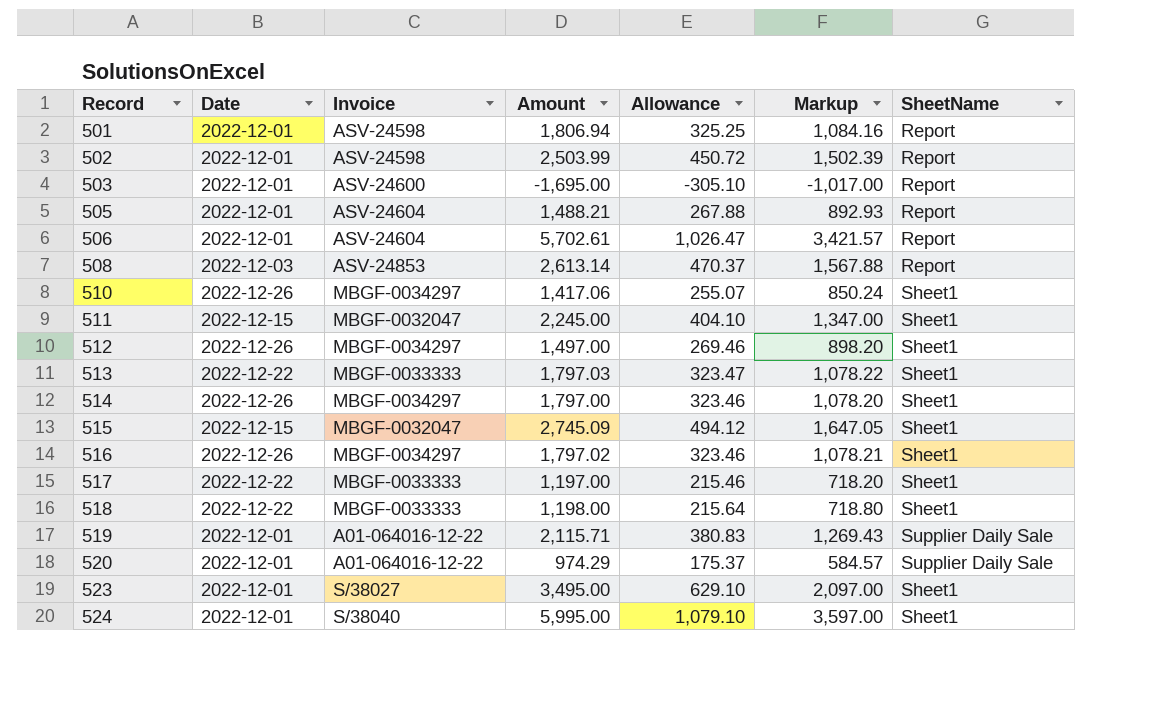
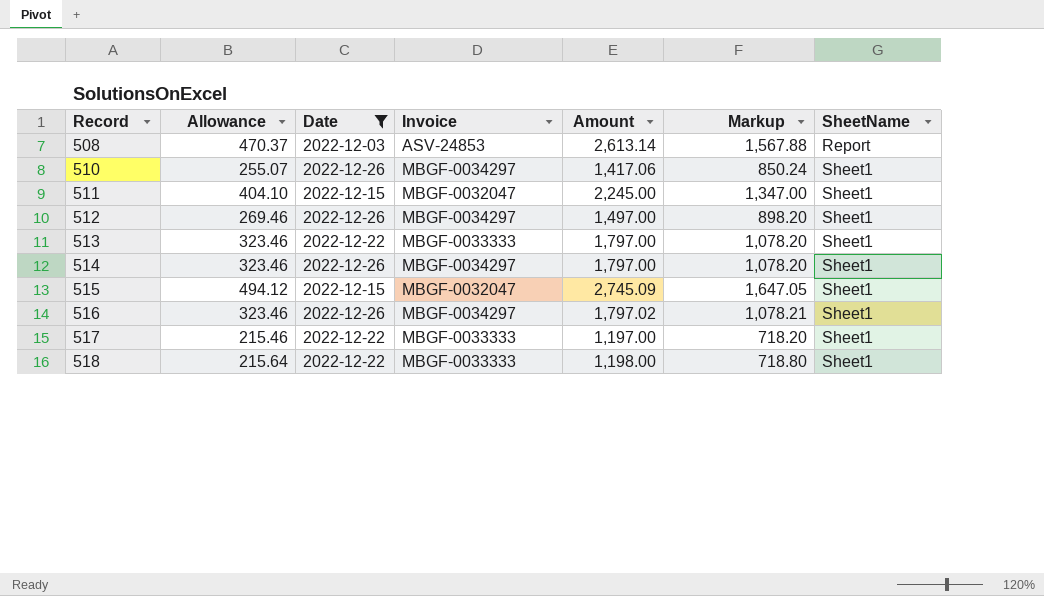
filter: none -> Date != 2022-12-01
column Allowance | position: 5 -> 2
513 | Allowance: 323.47 -> 323.46
513 | Amount: 1,797.03 -> 1,797.00
513 | Markup: 1,078.22 -> 1,078.20

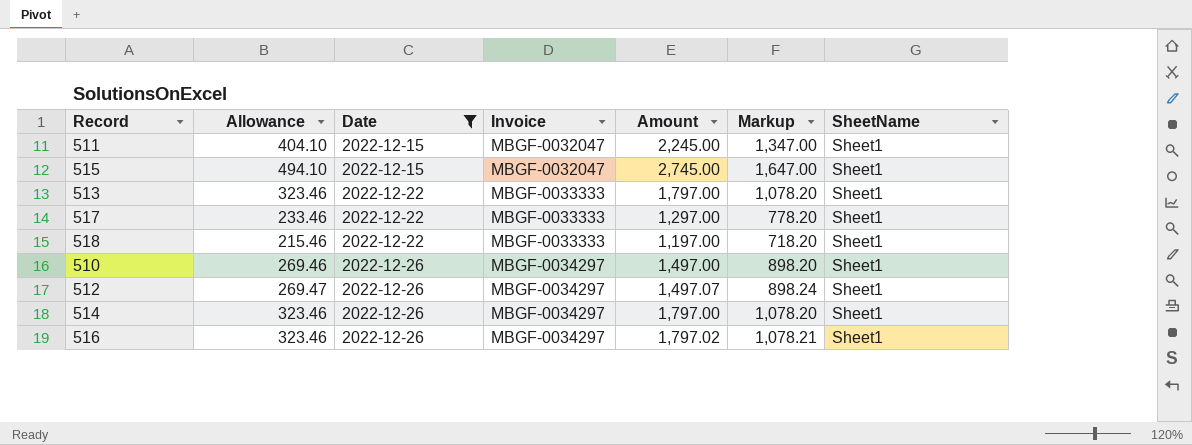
row order: Record ascending -> Date ascending
row 508: 470.37 | 2022-12-03 | ASV-24853 | 2,613.14 | 1,567.88 | Report -> none
515 | Allowance: 494.12 -> 494.10
515 | Amount: 2,745.09 -> 2,745.00
515 | Markup: 1,647.05 -> 1,647.00
517 | Allowance: 215.46 -> 233.46
517 | Amount: 1,197.00 -> 1,297.00
517 | Markup: 718.20 -> 778.20
518 | Allowance: 215.64 -> 215.46
518 | Amount: 1,198.00 -> 1,197.00
518 | Markup: 718.80 -> 718.20
510 | Allowance: 255.07 -> 269.46
510 | Amount: 1,417.06 -> 1,497.00
510 | Markup: 850.24 -> 898.20
512 | Allowance: 269.46 -> 269.47
512 | Amount: 1,497.00 -> 1,497.07
512 | Markup: 898.20 -> 898.24

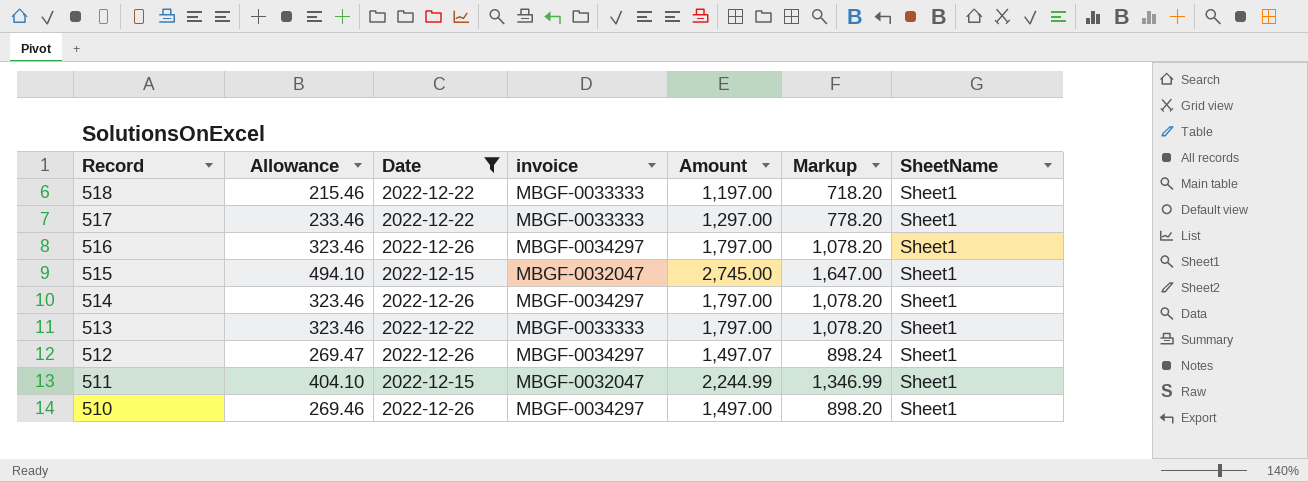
row order: Date ascending -> Record descending
column name: Invoice -> invoice
516 | Amount: 1,797.02 -> 1,797.00
516 | Markup: 1,078.21 -> 1,078.20
511 | Amount: 2,245.00 -> 2,244.99
511 | Markup: 1,347.00 -> 1,346.99

